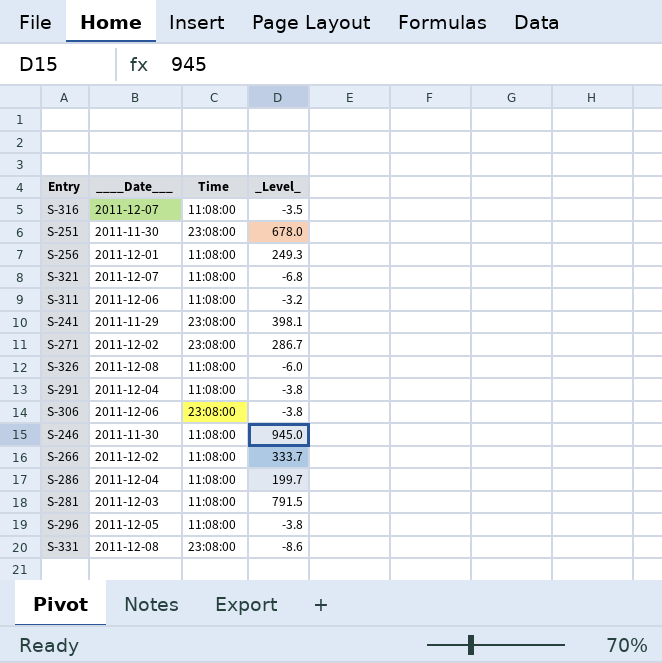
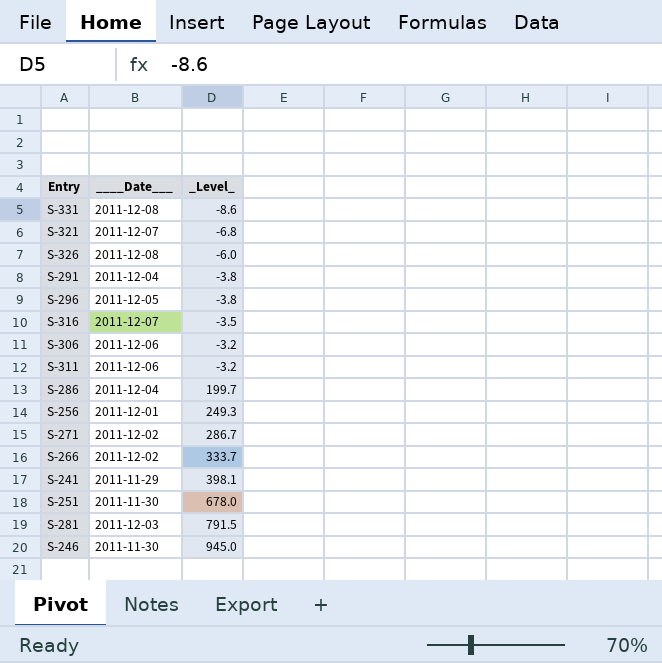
row order: none -> _Level_ ascending
column Time | position: 3 -> none
S-306 | _Level_: -3.8 -> -3.2

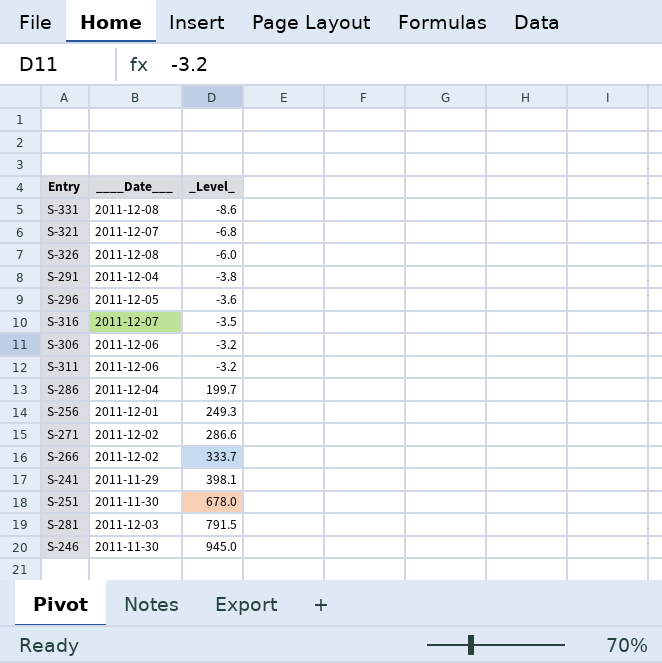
S-296 | _Level_: -3.8 -> -3.6
S-271 | _Level_: 286.7 -> 286.6

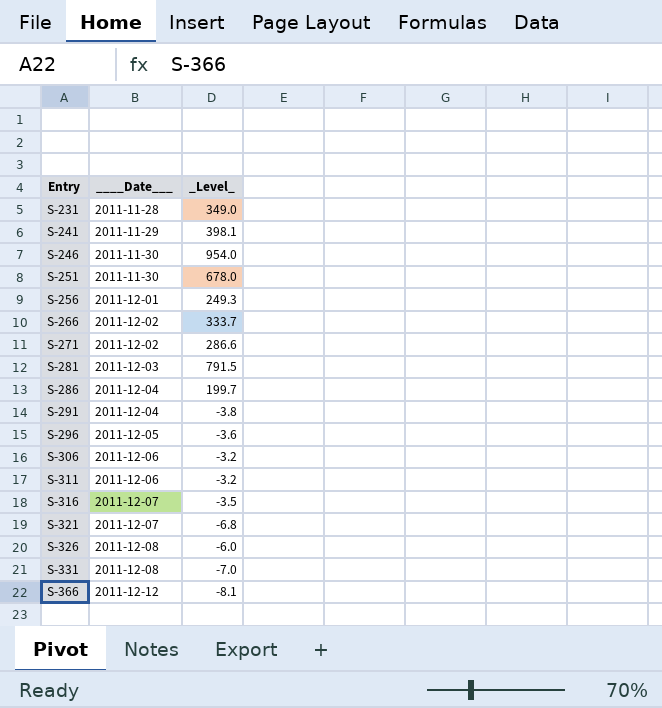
row order: _Level_ ascending -> Entry ascending
row S-231: none -> 2011-11-28 | 349.0
S-246 | _Level_: 945.0 -> 954.0
S-331 | _Level_: -8.6 -> -7.0
row S-366: none -> 2011-12-12 | -8.1

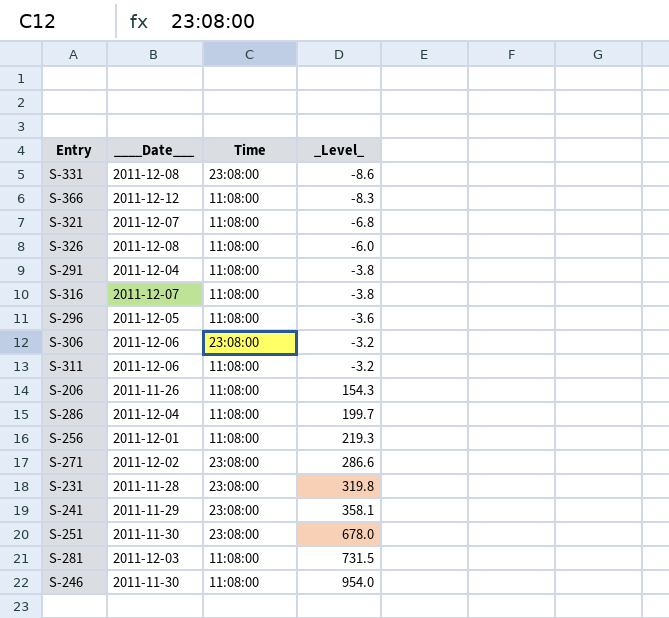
row order: Entry ascending -> _Level_ ascending
column Time | position: none -> 3
row S-266: 2011-12-02 | 333.7 -> none
S-331 | _Level_: -7.0 -> -8.6
S-366 | _Level_: -8.1 -> -8.3
S-316 | _Level_: -3.5 -> -3.8
row S-206: none -> 2011-11-26 | 11:08:00 | 154.3
S-256 | _Level_: 249.3 -> 219.3
S-231 | _Level_: 349.0 -> 319.8
S-241 | _Level_: 398.1 -> 358.1
S-281 | _Level_: 791.5 -> 731.5

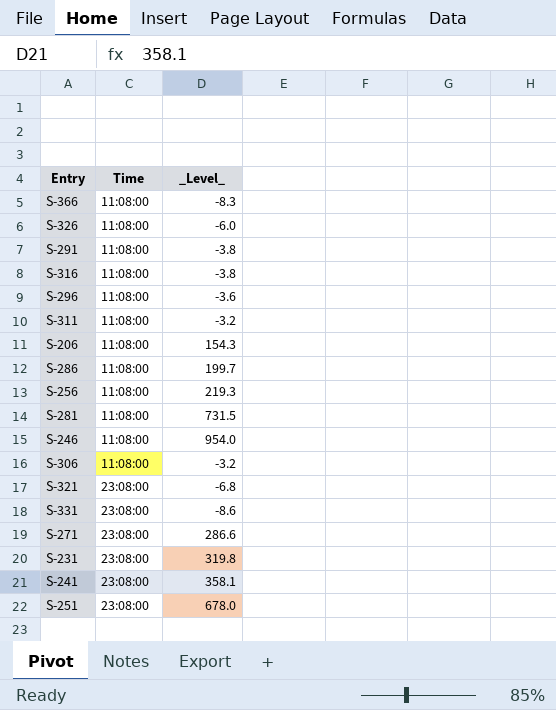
row order: _Level_ ascending -> Time ascending
column ____Date___ | position: 2 -> none
S-306 | Time: 23:08:00 -> 11:08:00
S-321 | Time: 11:08:00 -> 23:08:00

